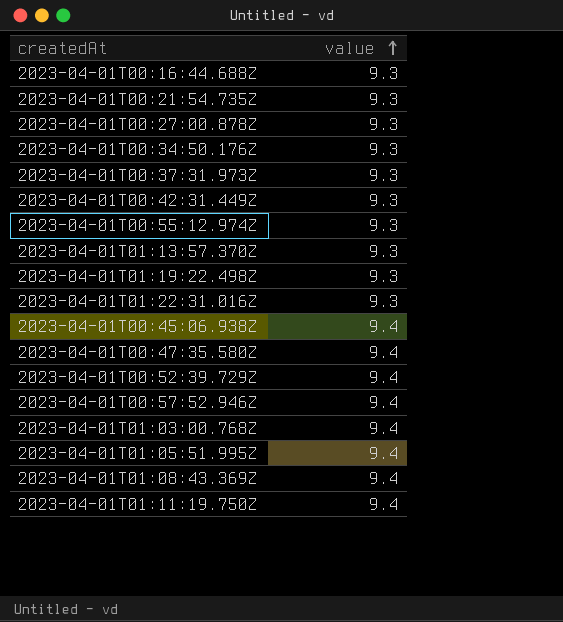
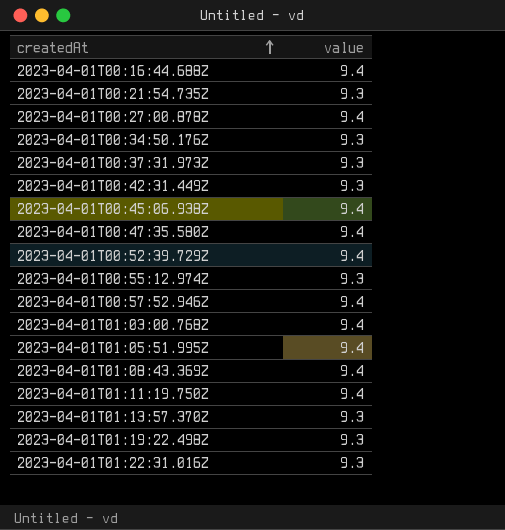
row order: value ascending -> createdAt ascending
2023-04-01T00:16:44.688Z | value: 9.3 -> 9.4
2023-04-01T00:27:00.878Z | value: 9.3 -> 9.4

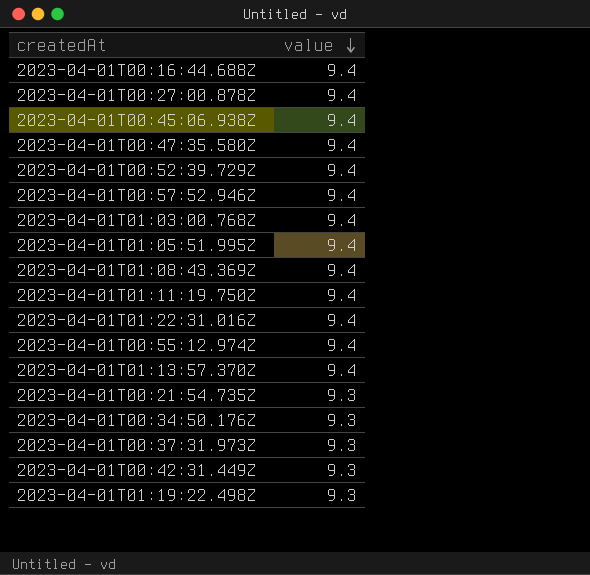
row order: createdAt ascending -> value descending
2023-04-01T01:22:31.016Z | value: 9.3 -> 9.4
2023-04-01T00:55:12.974Z | value: 9.3 -> 9.4
2023-04-01T01:13:57.370Z | value: 9.3 -> 9.4

